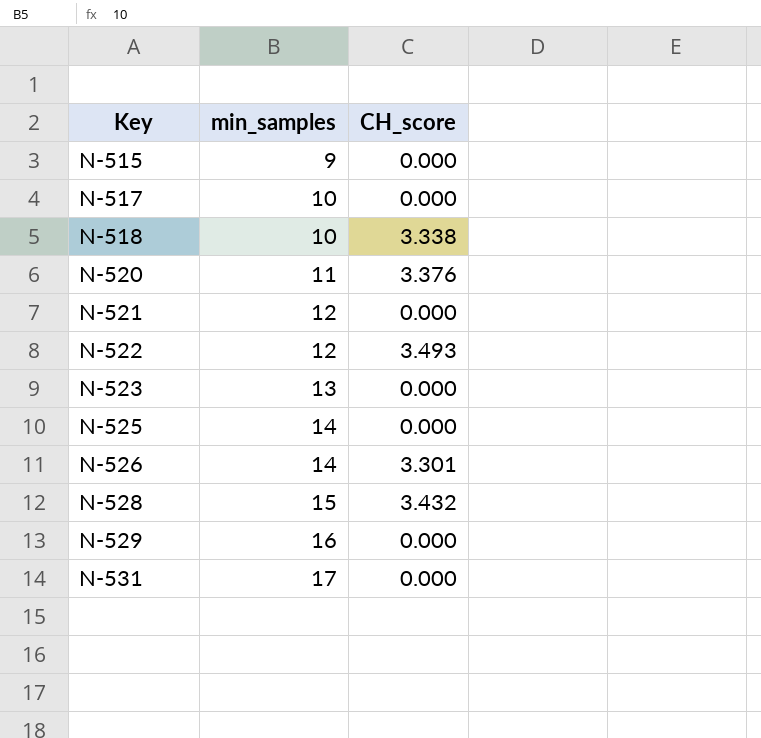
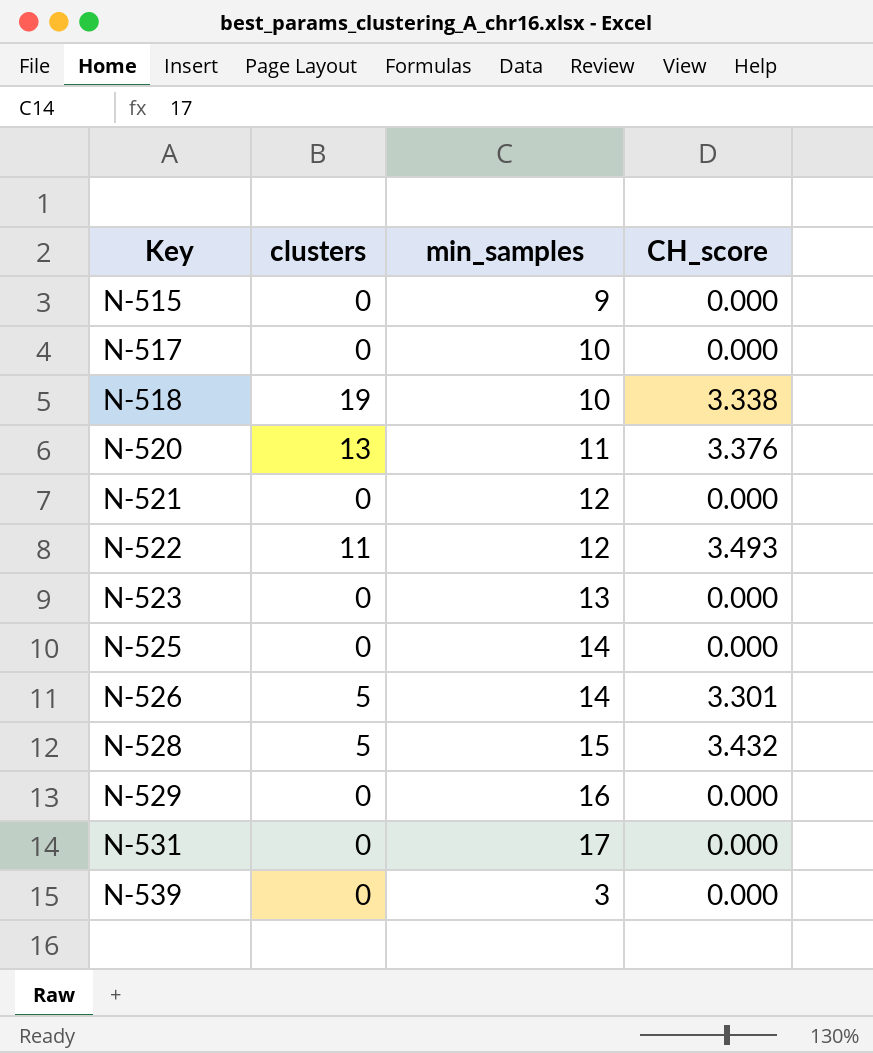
column clusters | position: none -> 2
row N-539: none -> 0 | 3 | 0.000

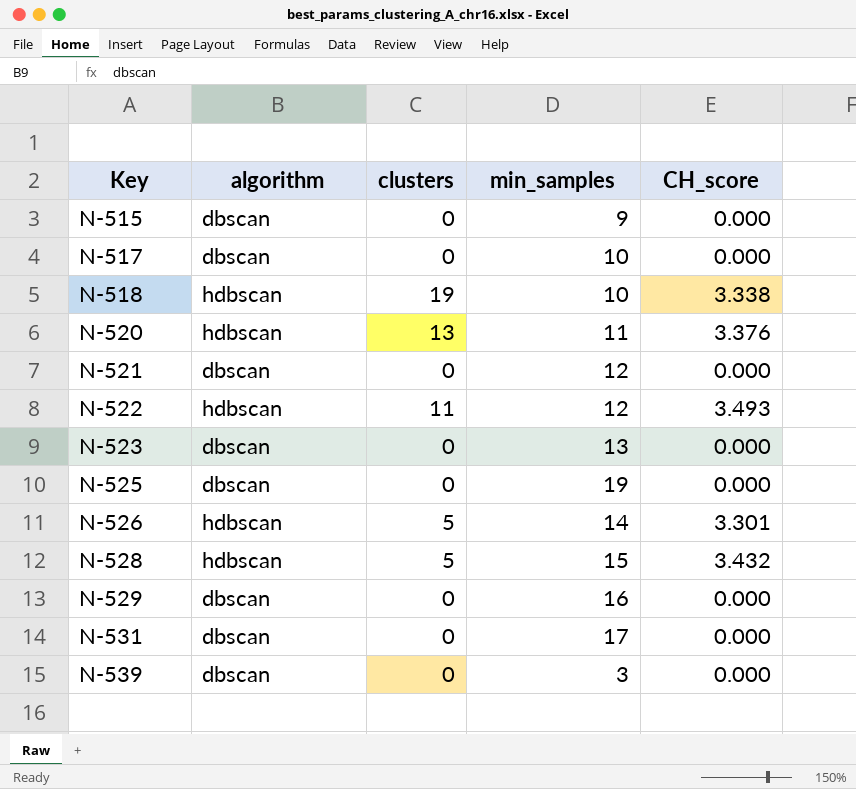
column algorithm | position: none -> 2
N-525 | min_samples: 14 -> 19

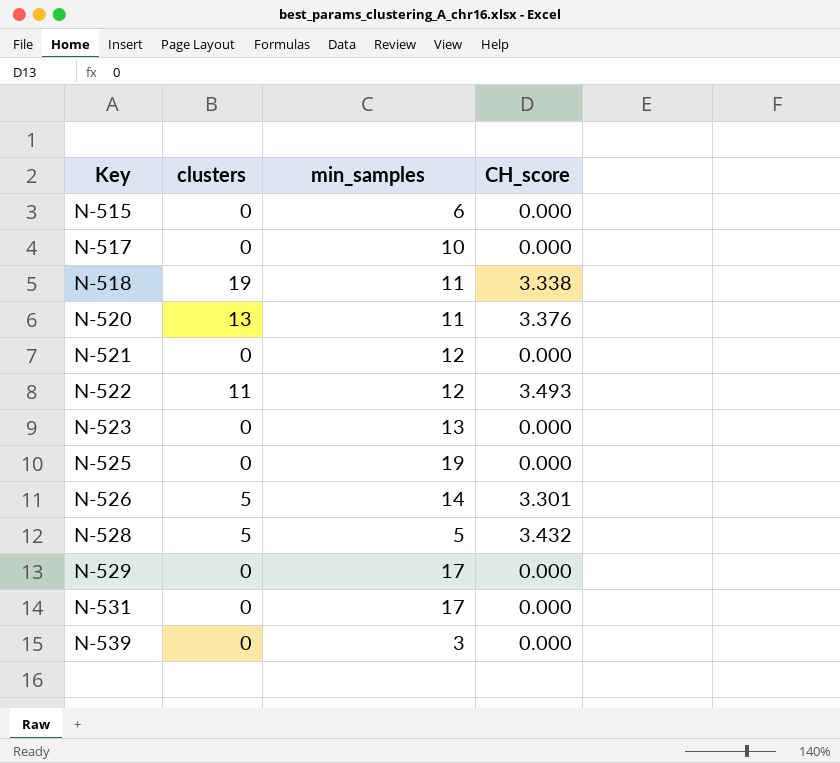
column algorithm | position: 2 -> none
N-515 | min_samples: 9 -> 6
N-518 | min_samples: 10 -> 11
N-528 | min_samples: 15 -> 5
N-529 | min_samples: 16 -> 17

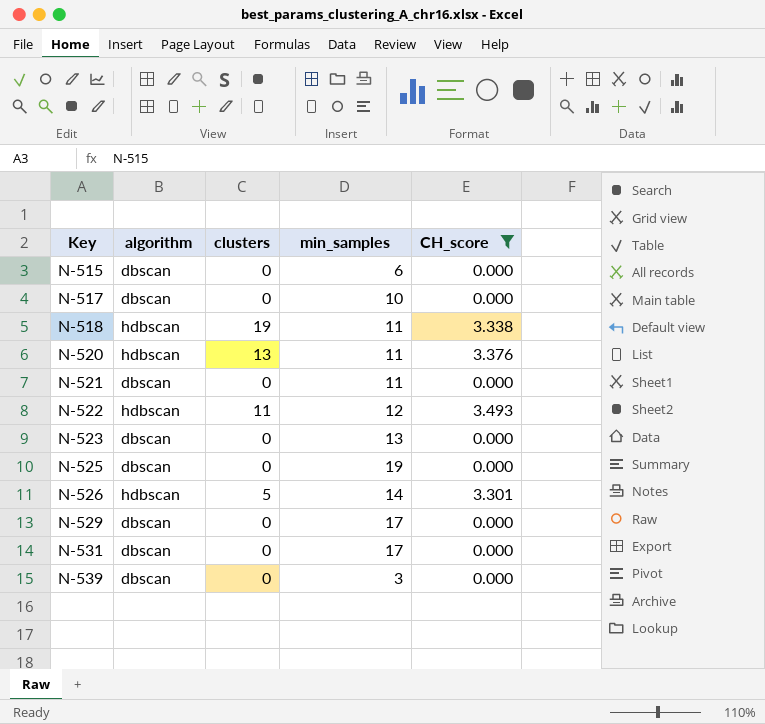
filter: none -> CH_score != 3.432
column algorithm | position: none -> 2
N-521 | min_samples: 12 -> 11

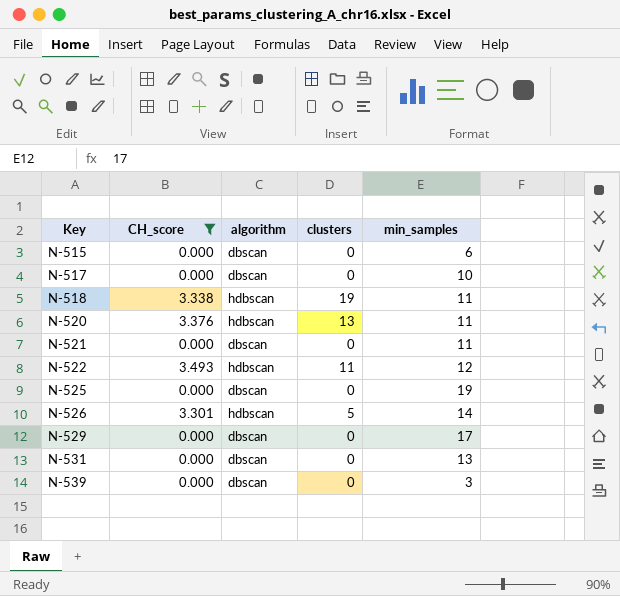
column CH_score | position: 5 -> 2
row N-523: dbscan | 0 | 13 | 0.000 -> none
N-531 | min_samples: 17 -> 13

